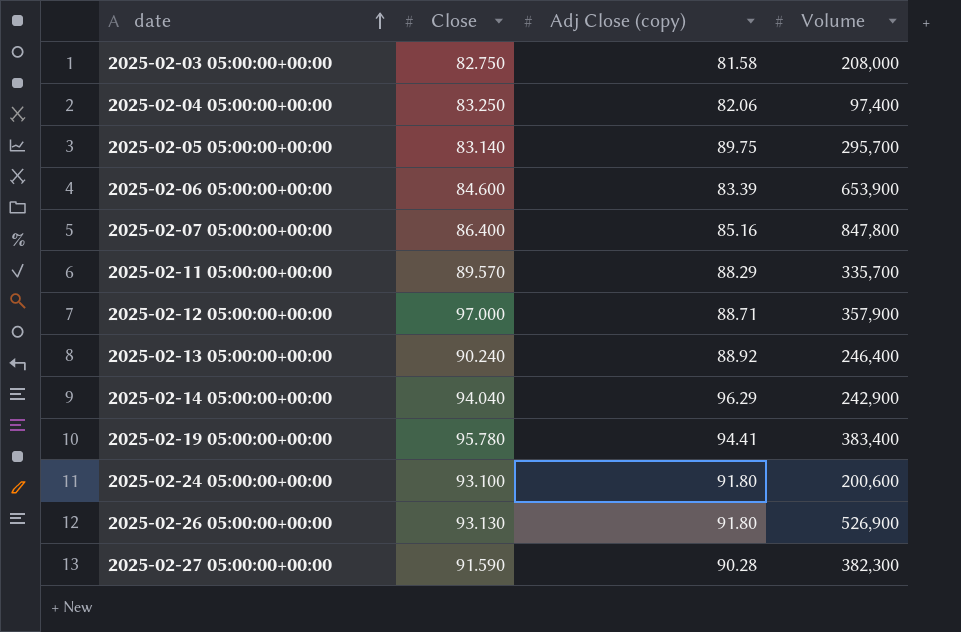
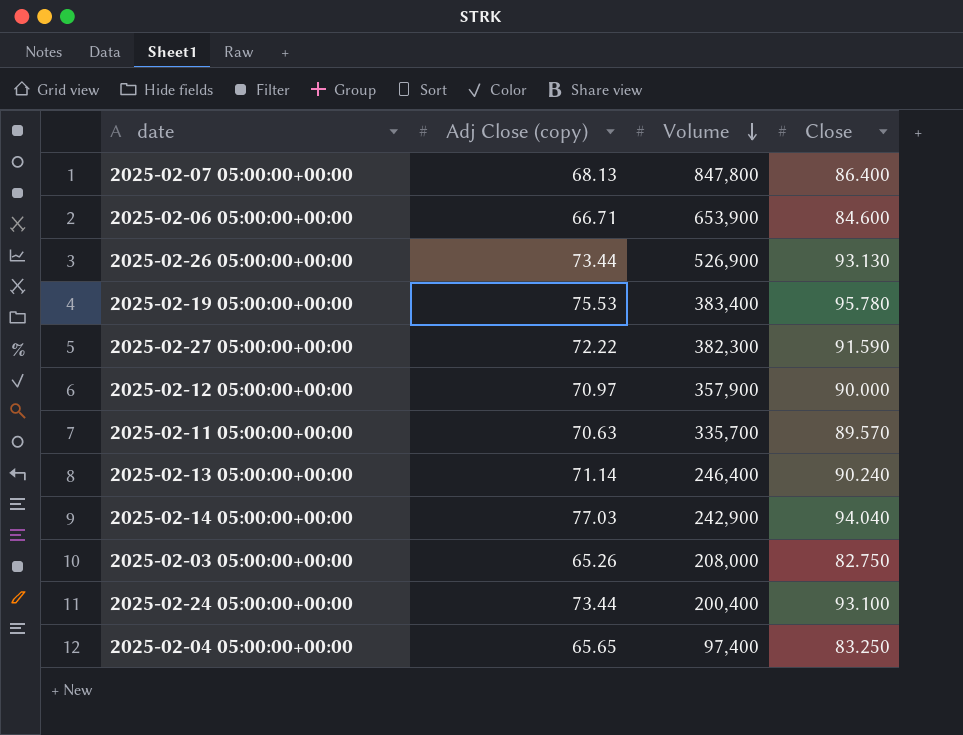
row order: date ascending -> Volume descending
column Close | position: 2 -> 4
row 2025-02-05 05:00:00+00:00: 83.140 | 89.75 | 295,700 -> none
2025-02-07 05:00:00+00:00 | Adj Close (copy): 85.16 -> 68.13
2025-02-06 05:00:00+00:00 | Adj Close (copy): 83.39 -> 66.71
2025-02-26 05:00:00+00:00 | Adj Close (copy): 91.80 -> 73.44
2025-02-19 05:00:00+00:00 | Adj Close (copy): 94.41 -> 75.53
2025-02-27 05:00:00+00:00 | Adj Close (copy): 90.28 -> 72.22
2025-02-12 05:00:00+00:00 | Adj Close (copy): 88.71 -> 70.97
2025-02-12 05:00:00+00:00 | Close: 97.000 -> 90.000
2025-02-11 05:00:00+00:00 | Adj Close (copy): 88.29 -> 70.63
2025-02-13 05:00:00+00:00 | Adj Close (copy): 88.92 -> 71.14
2025-02-14 05:00:00+00:00 | Adj Close (copy): 96.29 -> 77.03
2025-02-03 05:00:00+00:00 | Adj Close (copy): 81.58 -> 65.26
2025-02-24 05:00:00+00:00 | Adj Close (copy): 91.80 -> 73.44
2025-02-24 05:00:00+00:00 | Volume: 200,600 -> 200,400
2025-02-04 05:00:00+00:00 | Adj Close (copy): 82.06 -> 65.65

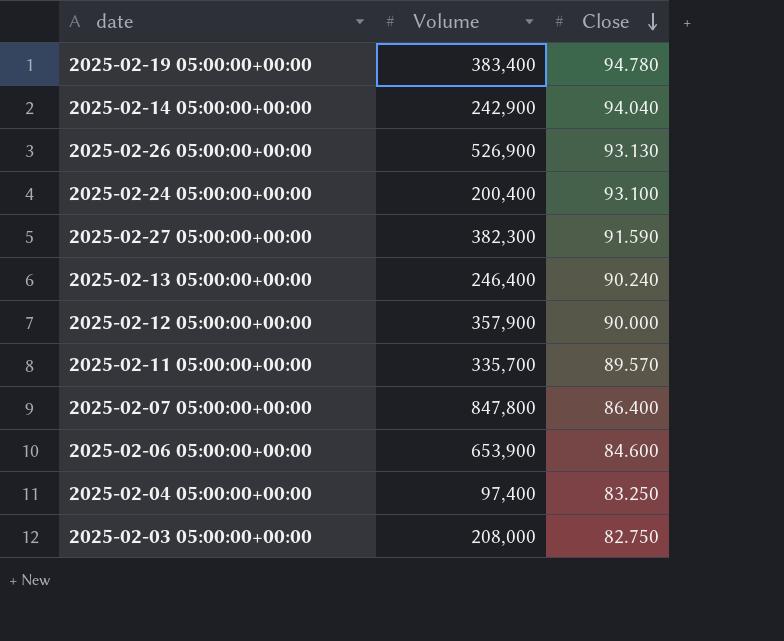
row order: Volume descending -> Close descending
column Adj Close (copy) | position: 2 -> none
2025-02-19 05:00:00+00:00 | Close: 95.780 -> 94.780

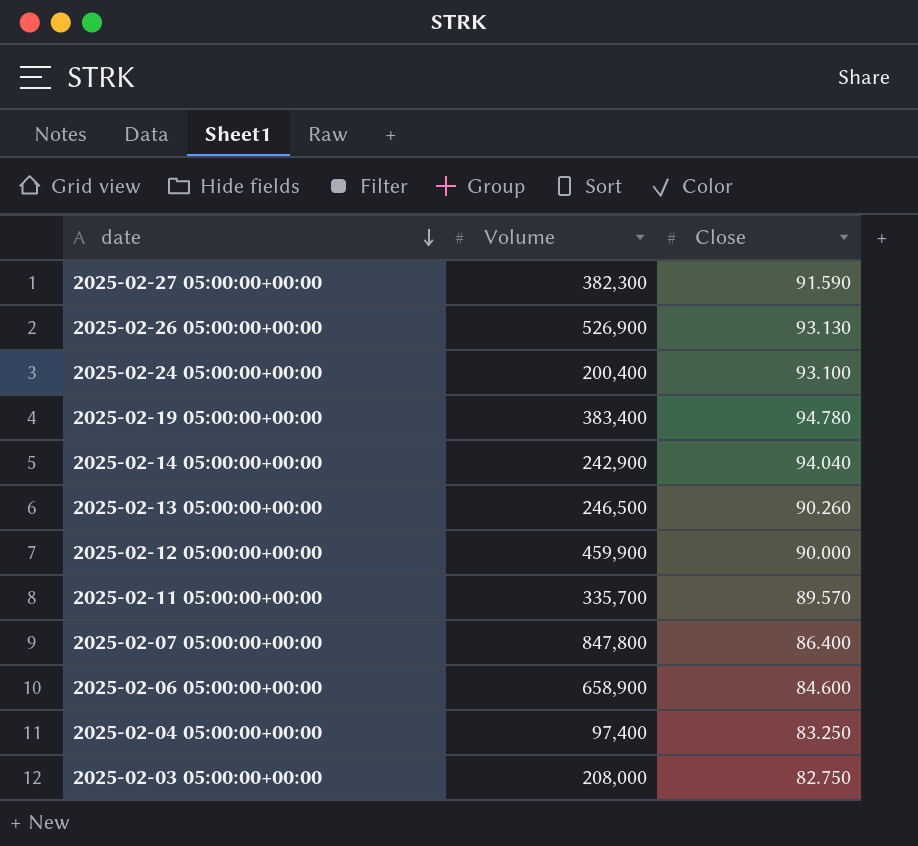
row order: Close descending -> date descending
2025-02-13 05:00:00+00:00 | Volume: 246,400 -> 246,500
2025-02-13 05:00:00+00:00 | Close: 90.240 -> 90.260
2025-02-12 05:00:00+00:00 | Volume: 357,900 -> 459,900
2025-02-06 05:00:00+00:00 | Volume: 653,900 -> 658,900

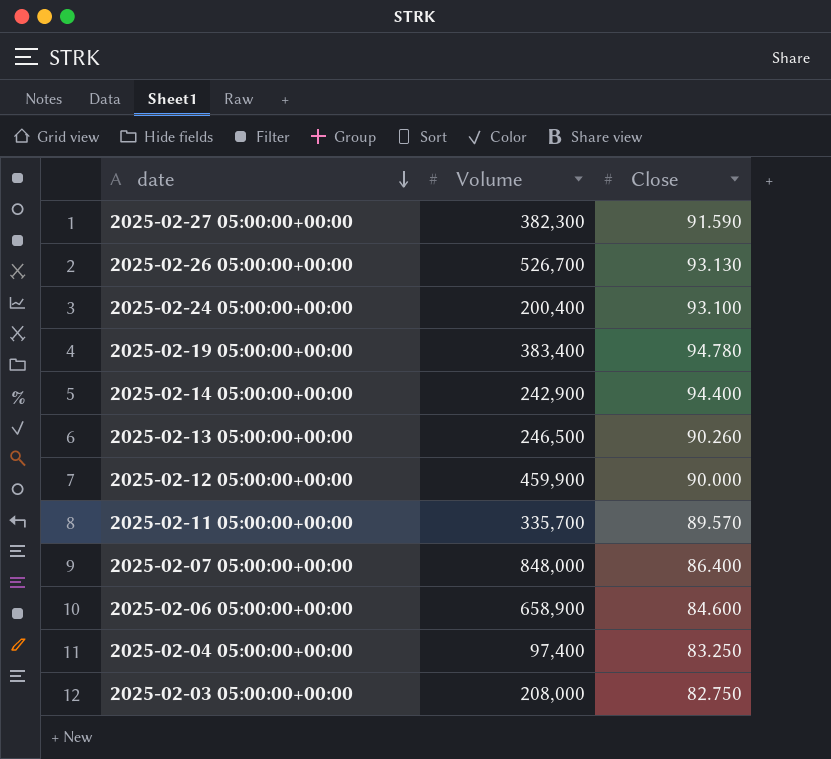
2025-02-26 05:00:00+00:00 | Volume: 526,900 -> 526,700
2025-02-14 05:00:00+00:00 | Close: 94.040 -> 94.400
2025-02-07 05:00:00+00:00 | Volume: 847,800 -> 848,000

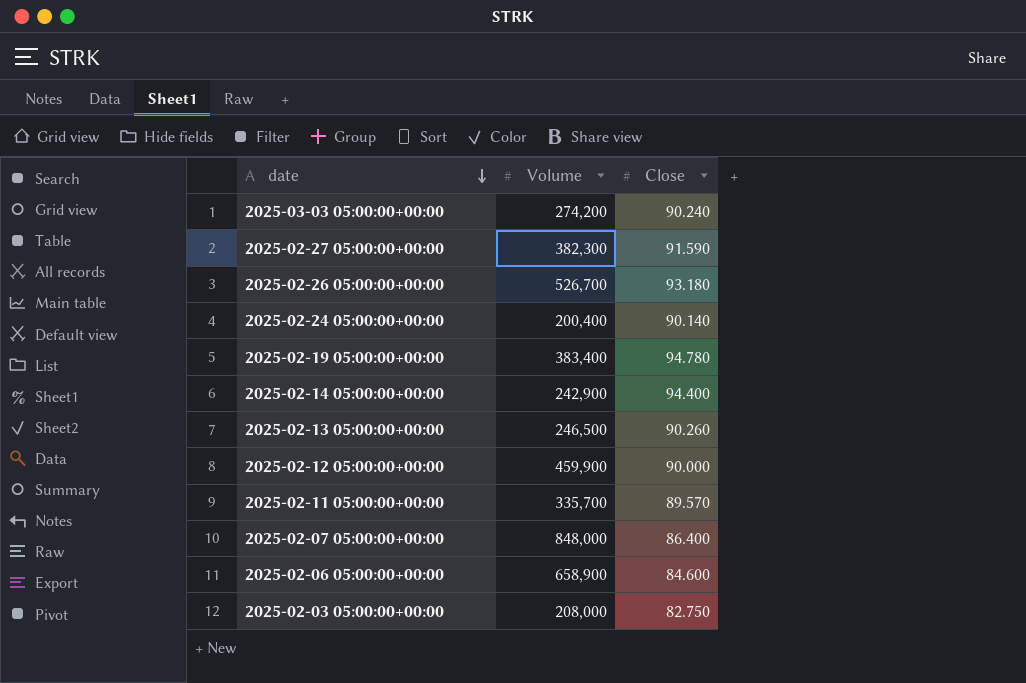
row 2025-02-04 05:00:00+00:00: 97,400 | 83.250 -> none
row 2025-03-03 05:00:00+00:00: none -> 274,200 | 90.240
2025-02-26 05:00:00+00:00 | Close: 93.130 -> 93.180
2025-02-24 05:00:00+00:00 | Close: 93.100 -> 90.140

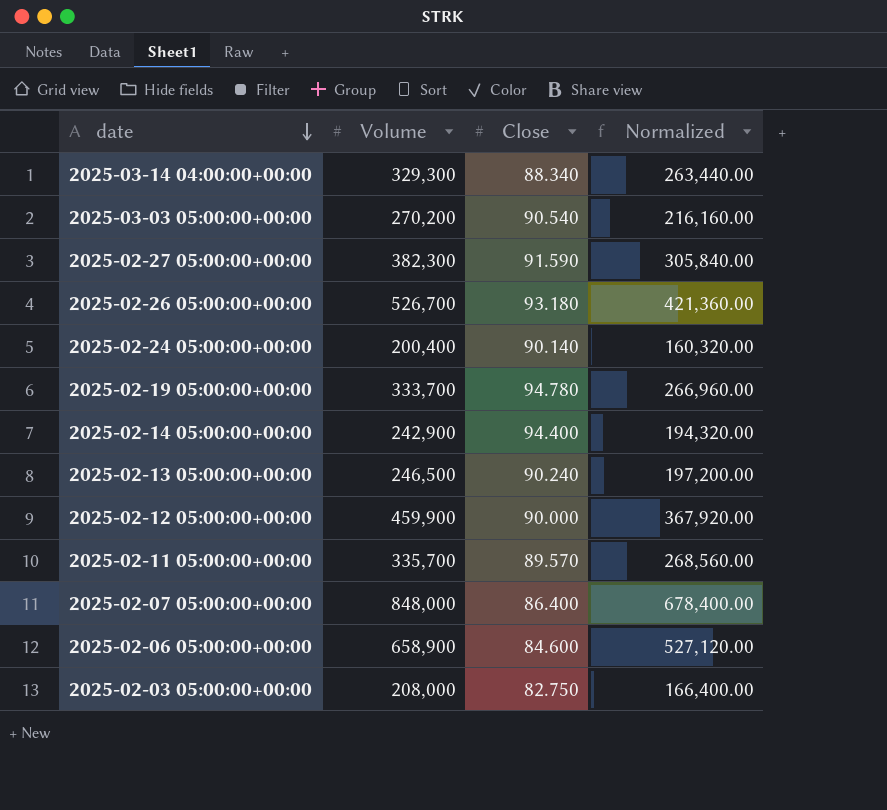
column Normalized | formula: none -> [Volume] * 0.8
row 2025-03-14 04:00:00+00:00: none -> 329,300 | 88.340 | 263,440.00
2025-03-03 05:00:00+00:00 | Volume: 274,200 -> 270,200
2025-03-03 05:00:00+00:00 | Close: 90.240 -> 90.540
2025-02-19 05:00:00+00:00 | Volume: 383,400 -> 333,700
2025-02-13 05:00:00+00:00 | Close: 90.260 -> 90.240

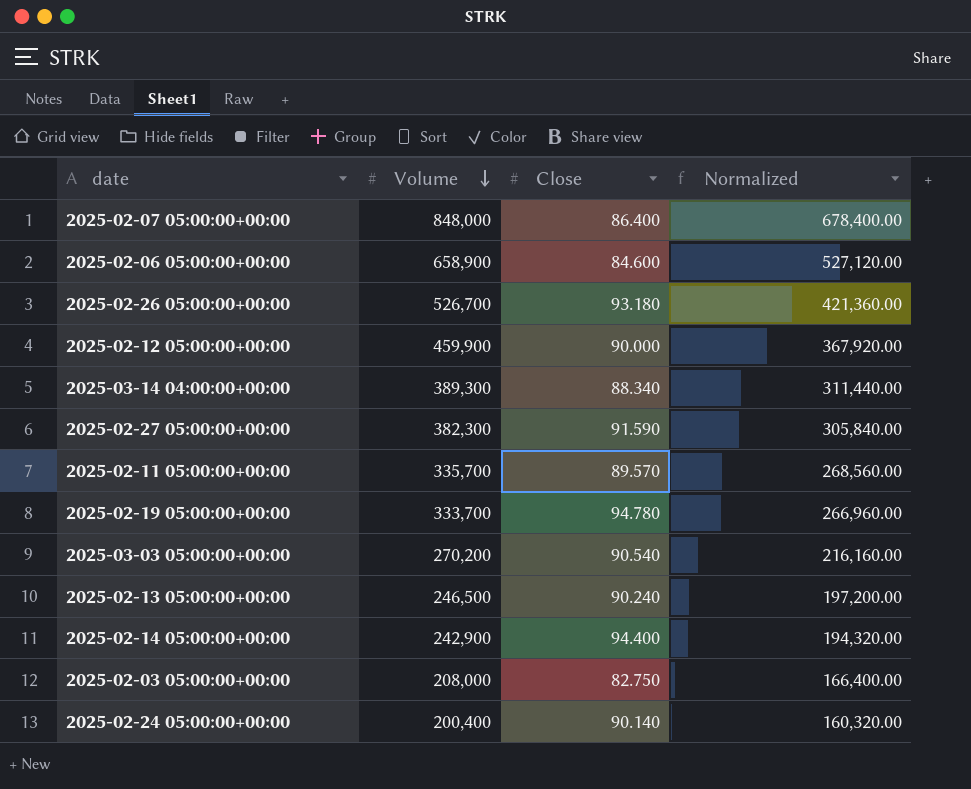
row order: date descending -> Volume descending
2025-03-14 04:00:00+00:00 | Volume: 329,300 -> 389,300
2025-03-14 04:00:00+00:00 | Normalized: 263,440.00 -> 311,440.00

